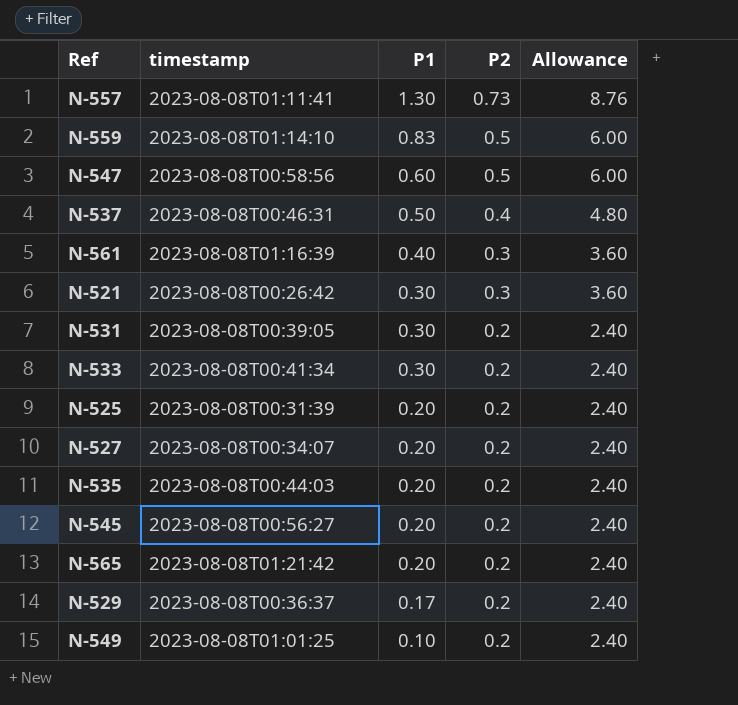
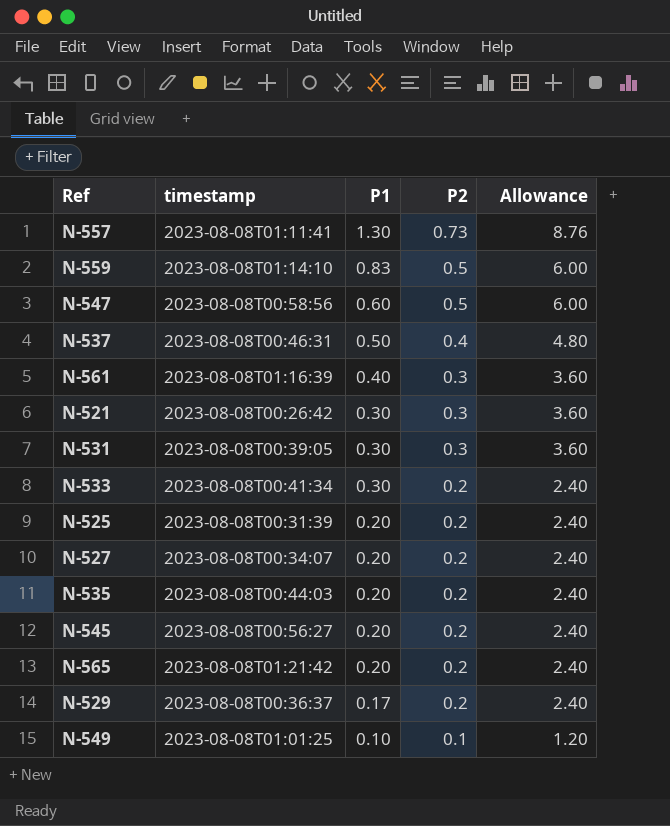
N-531 | P2: 0.2 -> 0.3
N-531 | Allowance: 2.40 -> 3.60
N-549 | P2: 0.2 -> 0.1
N-549 | Allowance: 2.40 -> 1.20

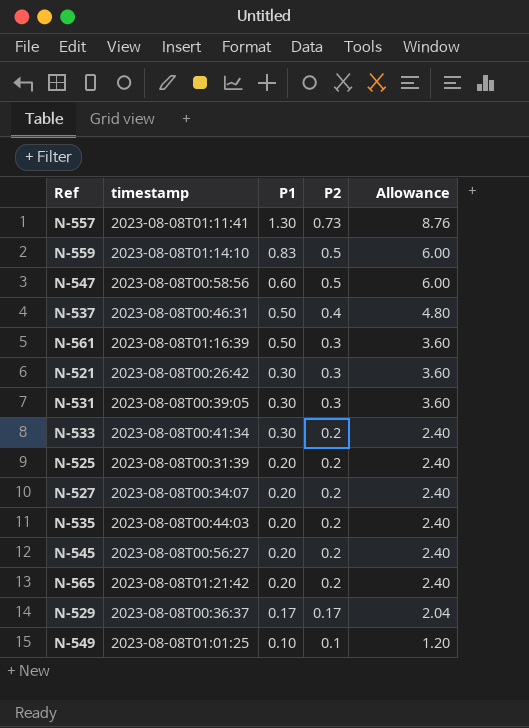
N-561 | P1: 0.40 -> 0.50
N-529 | P2: 0.2 -> 0.17
N-529 | Allowance: 2.40 -> 2.04

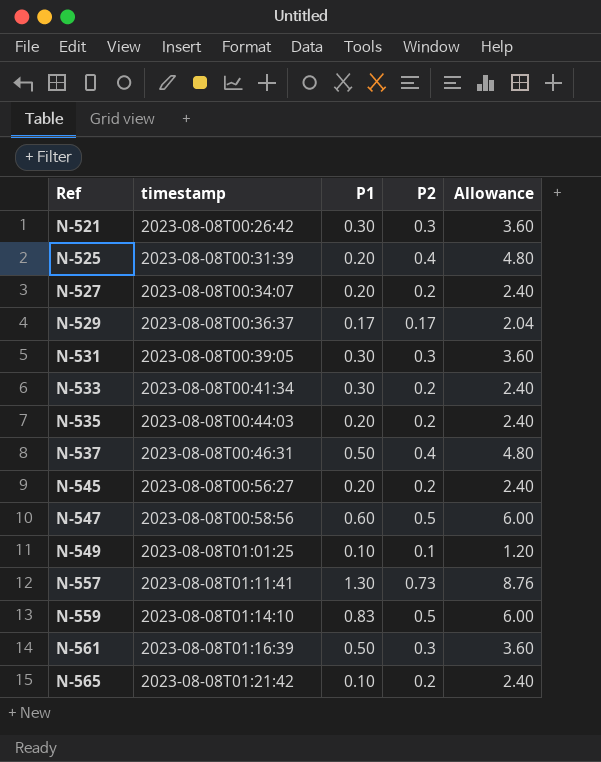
row order: P1 descending -> Ref ascending
N-525 | P2: 0.2 -> 0.4
N-525 | Allowance: 2.40 -> 4.80
N-565 | P1: 0.20 -> 0.10

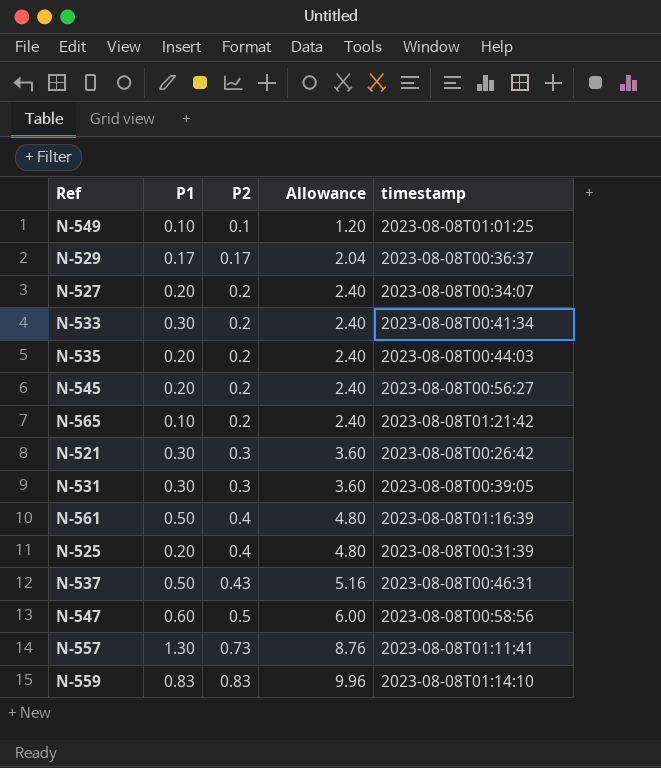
row order: Ref ascending -> P2 ascending
column timestamp | position: 2 -> 5
N-561 | P2: 0.3 -> 0.4
N-561 | Allowance: 3.60 -> 4.80
N-537 | P2: 0.4 -> 0.43
N-537 | Allowance: 4.80 -> 5.16
N-559 | P2: 0.5 -> 0.83
N-559 | Allowance: 6.00 -> 9.96

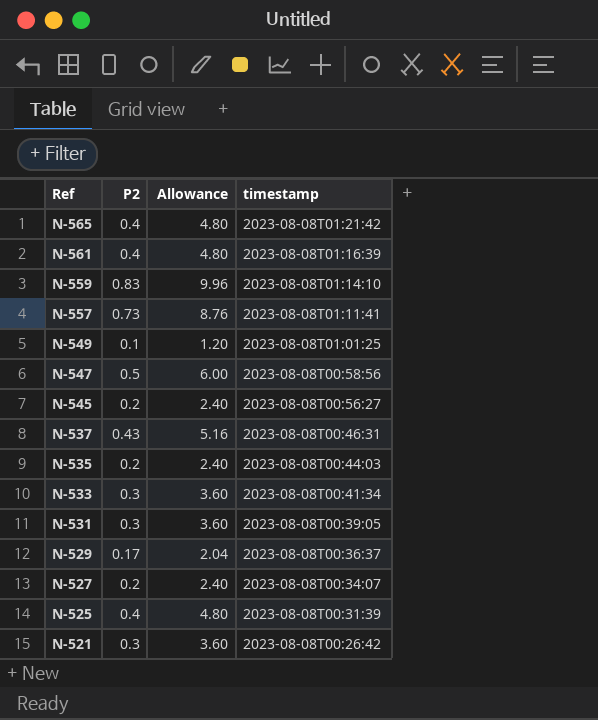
row order: P2 ascending -> Ref descending
column P1 | position: 2 -> none
N-565 | P2: 0.2 -> 0.4
N-565 | Allowance: 2.40 -> 4.80
N-533 | P2: 0.2 -> 0.3
N-533 | Allowance: 2.40 -> 3.60

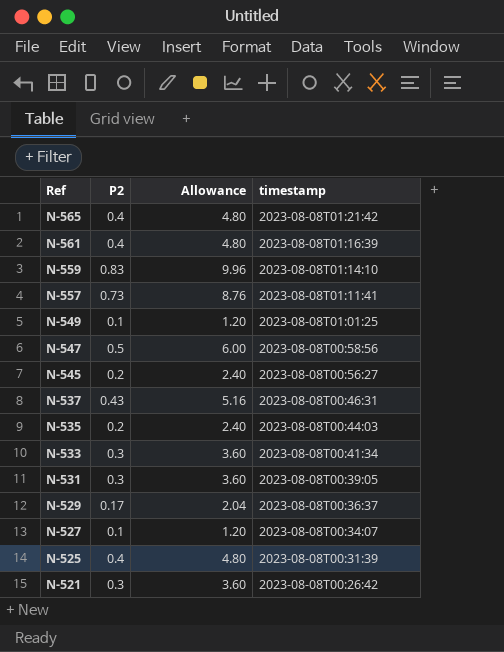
N-527 | P2: 0.2 -> 0.1
N-527 | Allowance: 2.40 -> 1.20

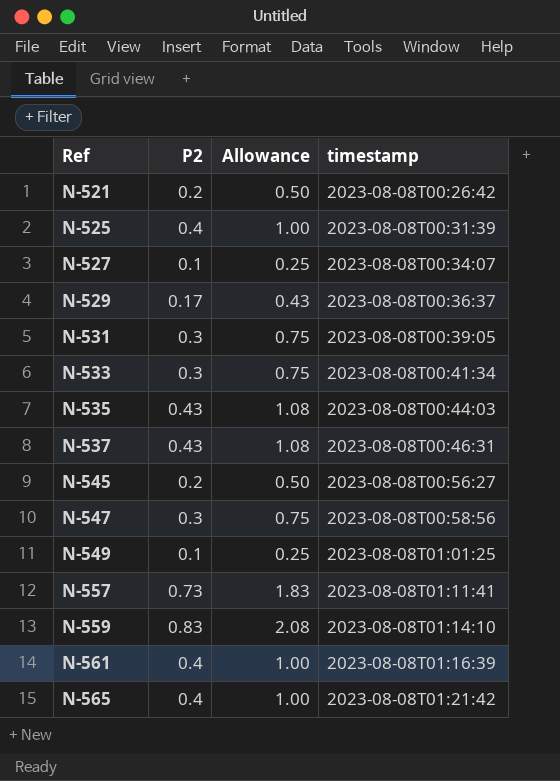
row order: Ref descending -> Ref ascending
column Allowance | formula: [P2] * 12 -> [P2] * 2.5
N-521 | P2: 0.3 -> 0.2
N-535 | P2: 0.2 -> 0.43
N-547 | P2: 0.5 -> 0.3

